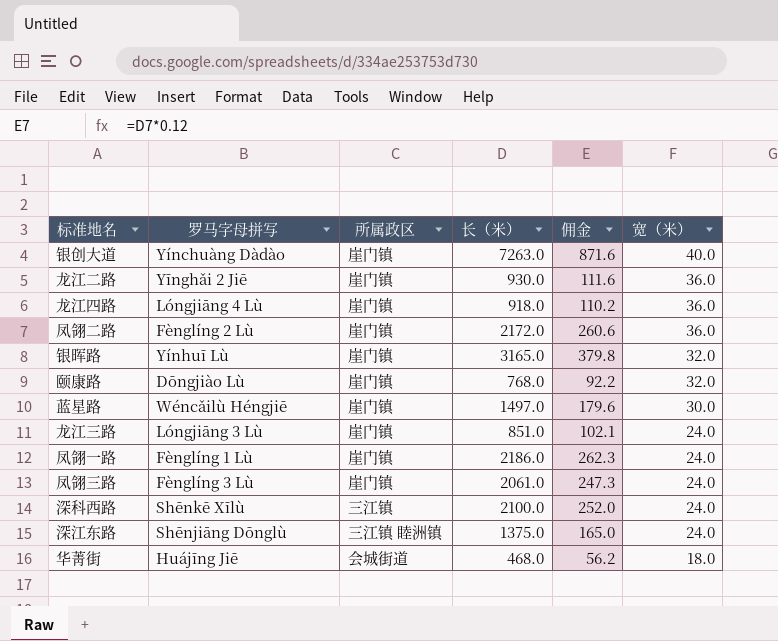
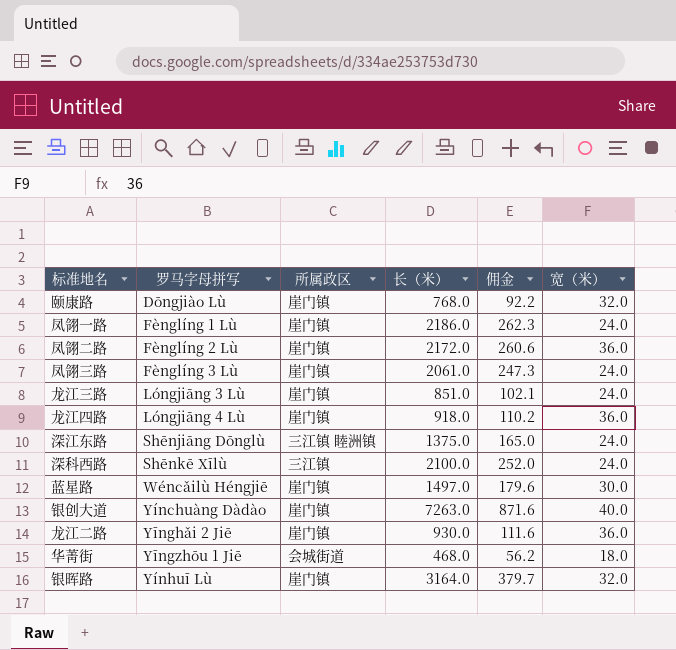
row order: 宽（米） descending -> 罗马字母拼写 ascending
华菁街 | 罗马字母拼写: Huájīng Jiē -> Yīngzhōu 1 Jiē
银晖路 | 长（米）: 3165.0 -> 3164.0
银晖路 | 佣金: 379.8 -> 379.7

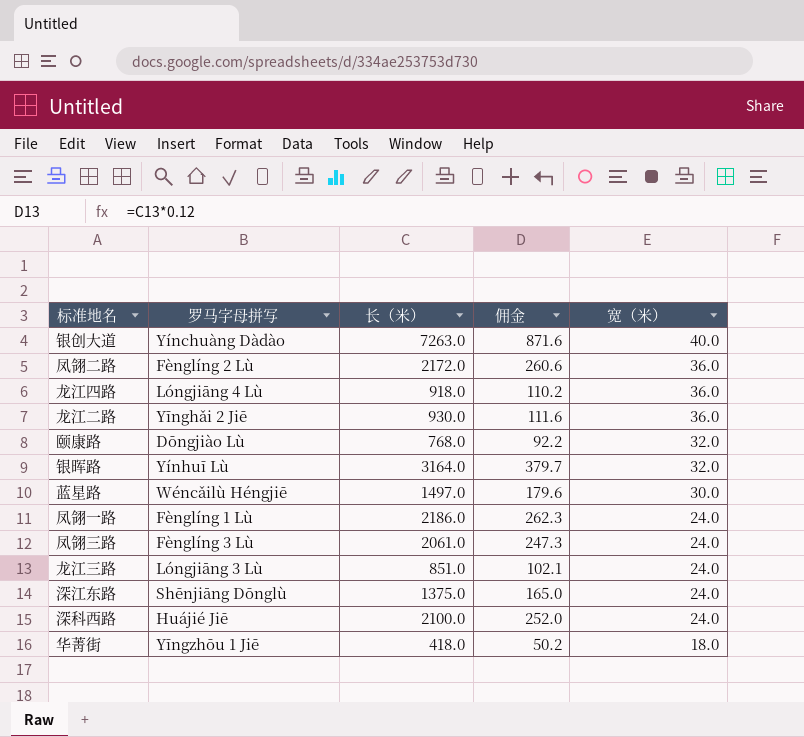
row order: 罗马字母拼写 ascending -> 宽（米） descending
column 所属政区 | position: 3 -> none
深科西路 | 罗马字母拼写: Shēnkē Xīlù -> Huájié Jiē
华菁街 | 长（米）: 468.0 -> 418.0
华菁街 | 佣金: 56.2 -> 50.2

